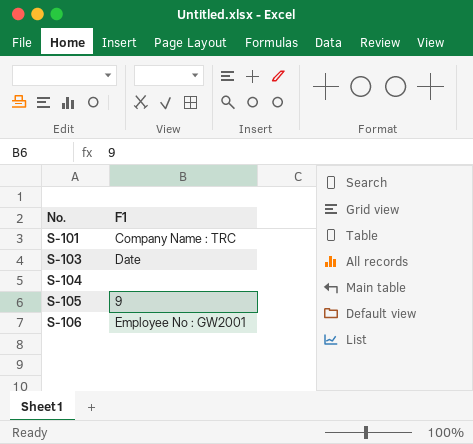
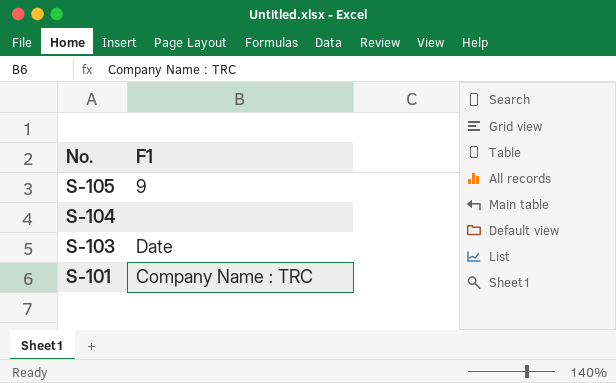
row order: No. ascending -> No. descending
row S-106: Employee No : GW2001 -> none

